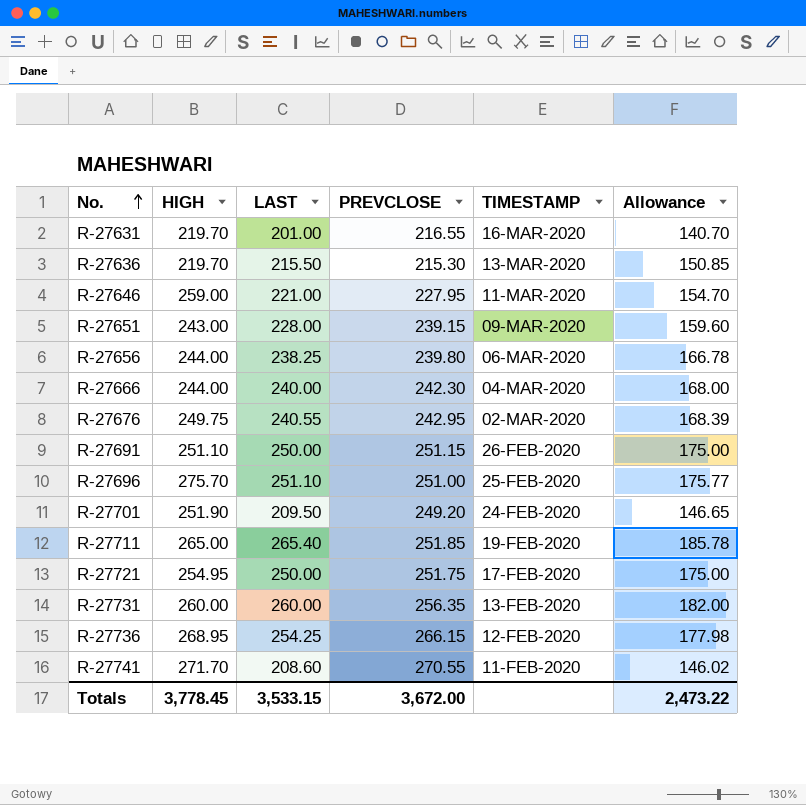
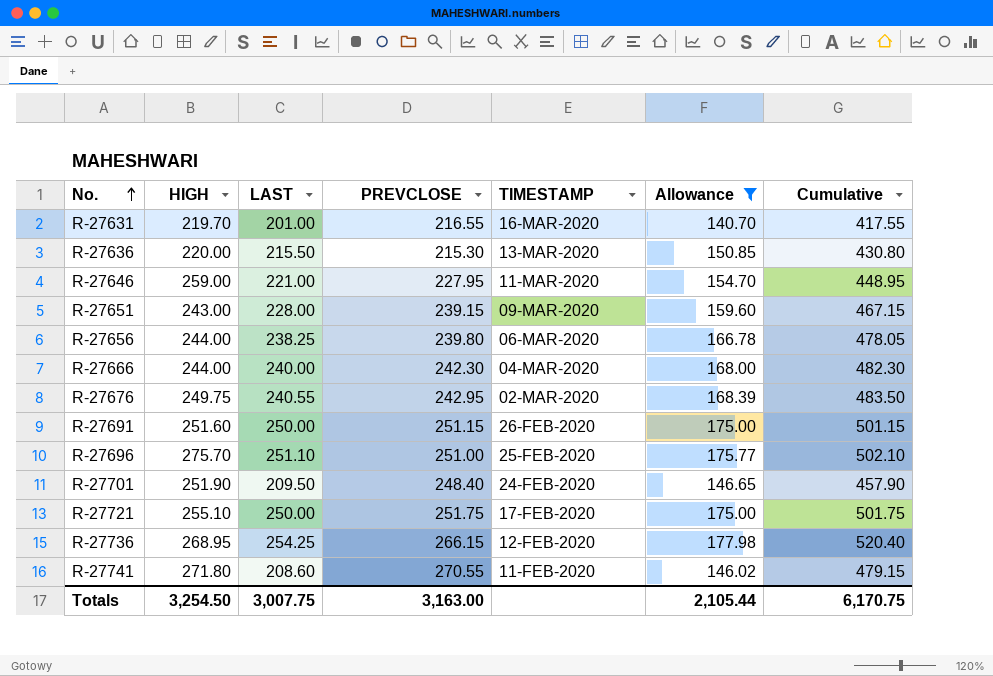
filter: none -> Allowance <= 177.98
column Cumulative | formula: none -> [LAST] + [PREVCLOSE]
R-27636 | HIGH: 219.70 -> 220.00
R-27691 | HIGH: 251.10 -> 251.60
R-27701 | PREVCLOSE: 249.20 -> 248.40
R-27721 | HIGH: 254.95 -> 255.10
R-27741 | HIGH: 271.70 -> 271.80
Totals | HIGH: 3,778.45 -> 3,254.50
Totals | LAST: 3,533.15 -> 3,007.75
Totals | PREVCLOSE: 3,672.00 -> 3,163.00
Totals | Allowance: 2,473.22 -> 2,105.44

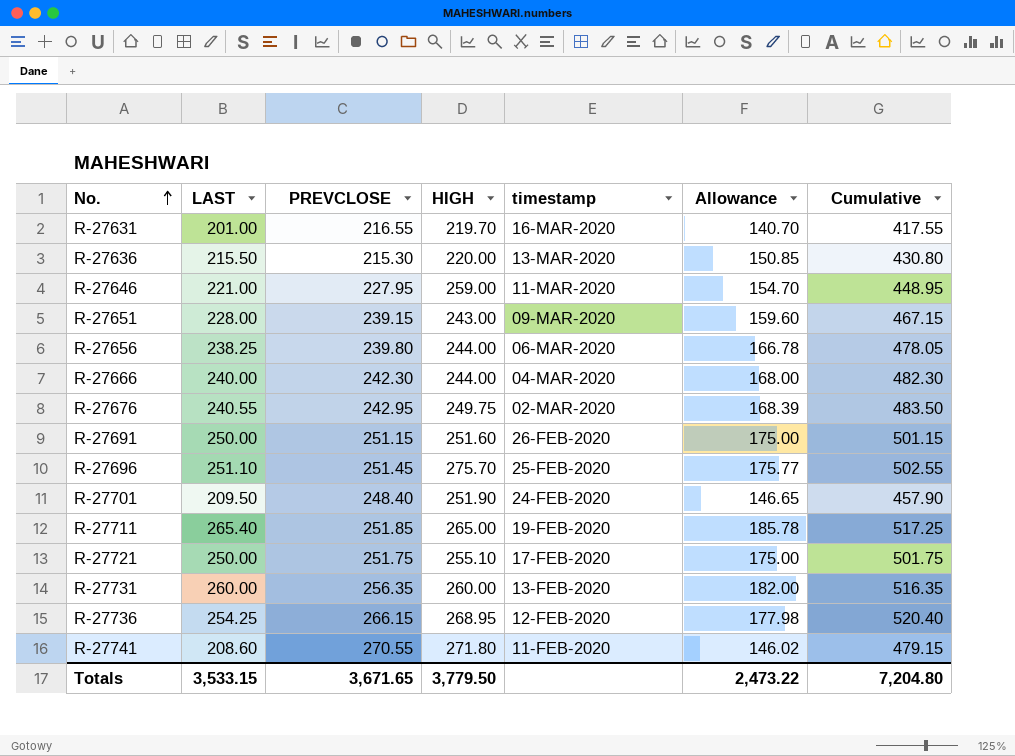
filter: Allowance <= 177.98 -> none
column HIGH | position: 2 -> 4
column name: TIMESTAMP -> timestamp
R-27696 | PREVCLOSE: 251.00 -> 251.45
R-27696 | Cumulative: 502.10 -> 502.55
Totals | LAST: 3,007.75 -> 3,533.15
Totals | PREVCLOSE: 3,163.00 -> 3,671.65
Totals | HIGH: 3,254.50 -> 3,779.50
Totals | Allowance: 2,105.44 -> 2,473.22
Totals | Cumulative: 6,170.75 -> 7,204.80

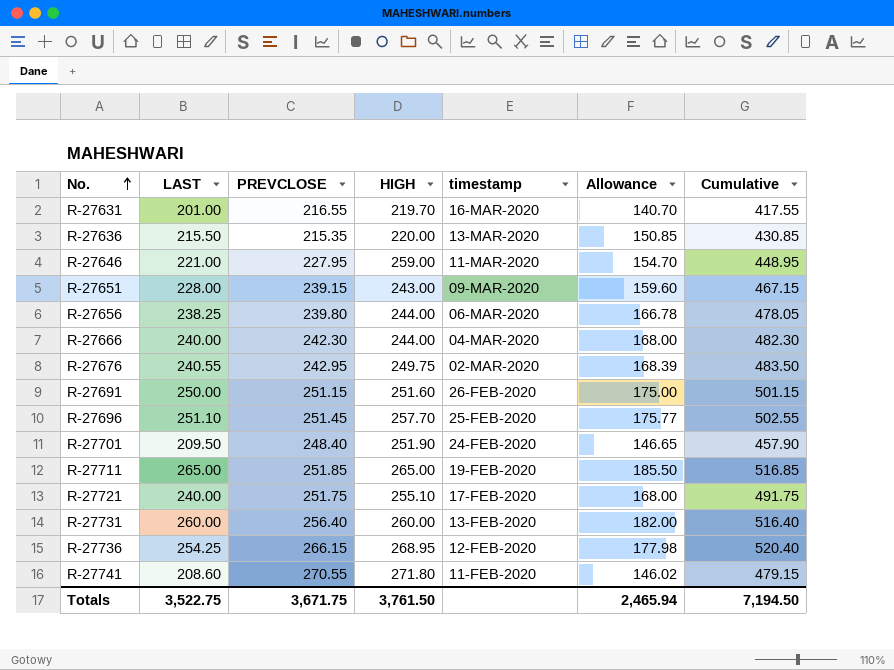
R-27636 | PREVCLOSE: 215.30 -> 215.35
R-27636 | Cumulative: 430.80 -> 430.85
R-27696 | HIGH: 275.70 -> 257.70
R-27711 | LAST: 265.40 -> 265.00
R-27711 | Allowance: 185.78 -> 185.50
R-27711 | Cumulative: 517.25 -> 516.85
R-27721 | LAST: 250.00 -> 240.00
R-27721 | Allowance: 175.00 -> 168.00
R-27721 | Cumulative: 501.75 -> 491.75
R-27731 | PREVCLOSE: 256.35 -> 256.40
R-27731 | Cumulative: 516.35 -> 516.40
Totals | LAST: 3,533.15 -> 3,522.75
Totals | PREVCLOSE: 3,671.65 -> 3,671.75
Totals | HIGH: 3,779.50 -> 3,761.50
Totals | Allowance: 2,473.22 -> 2,465.94
Totals | Cumulative: 7,204.80 -> 7,194.50

